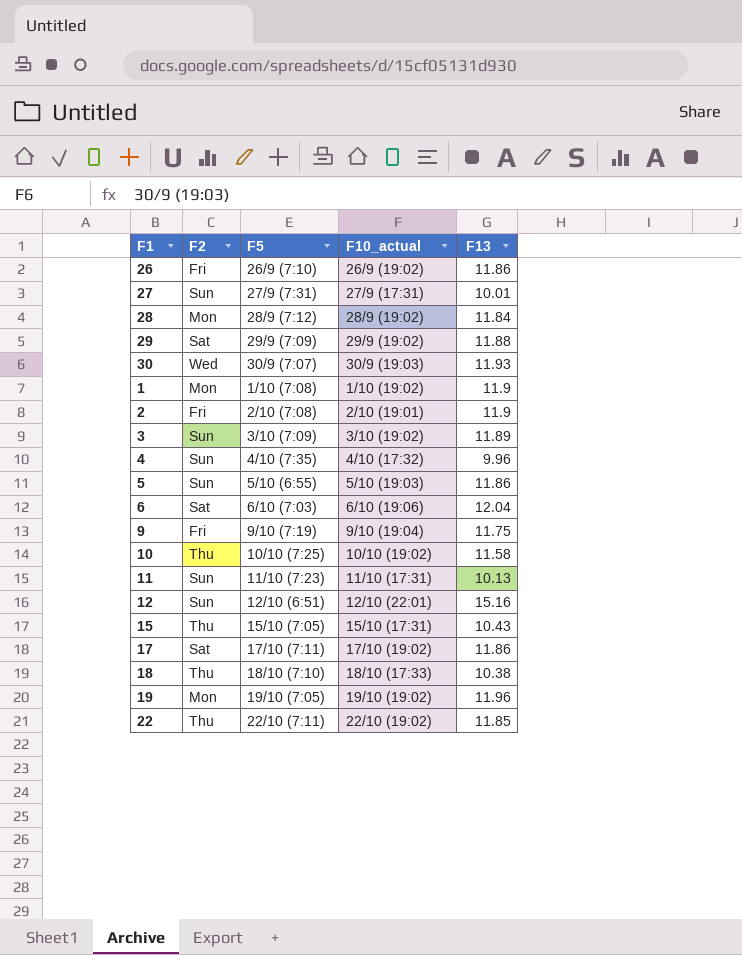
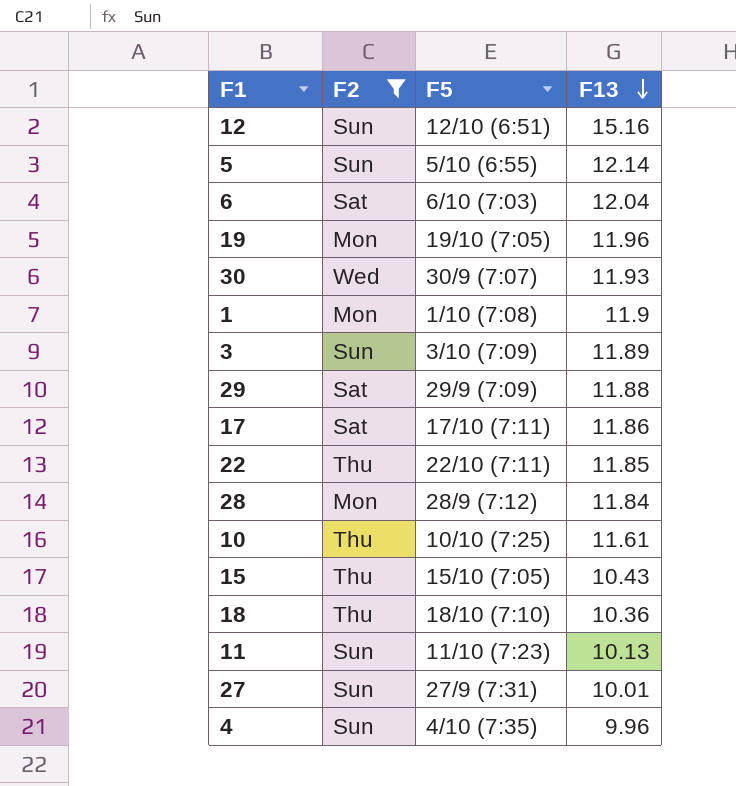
filter: none -> F2 != Fri
row order: none -> F13 descending
column F10_actual | position: 4 -> none
5 | F13: 11.86 -> 12.14
10 | F13: 11.58 -> 11.61
18 | F13: 10.38 -> 10.36

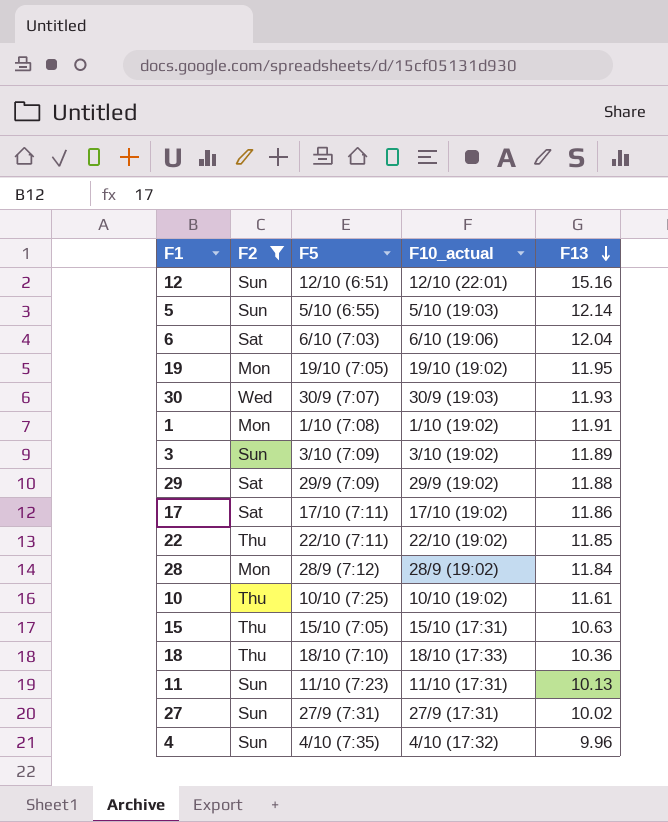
column F10_actual | position: none -> 4
19 | F13: 11.96 -> 11.95
1 | F13: 11.9 -> 11.91
15 | F13: 10.43 -> 10.63
27 | F13: 10.01 -> 10.02

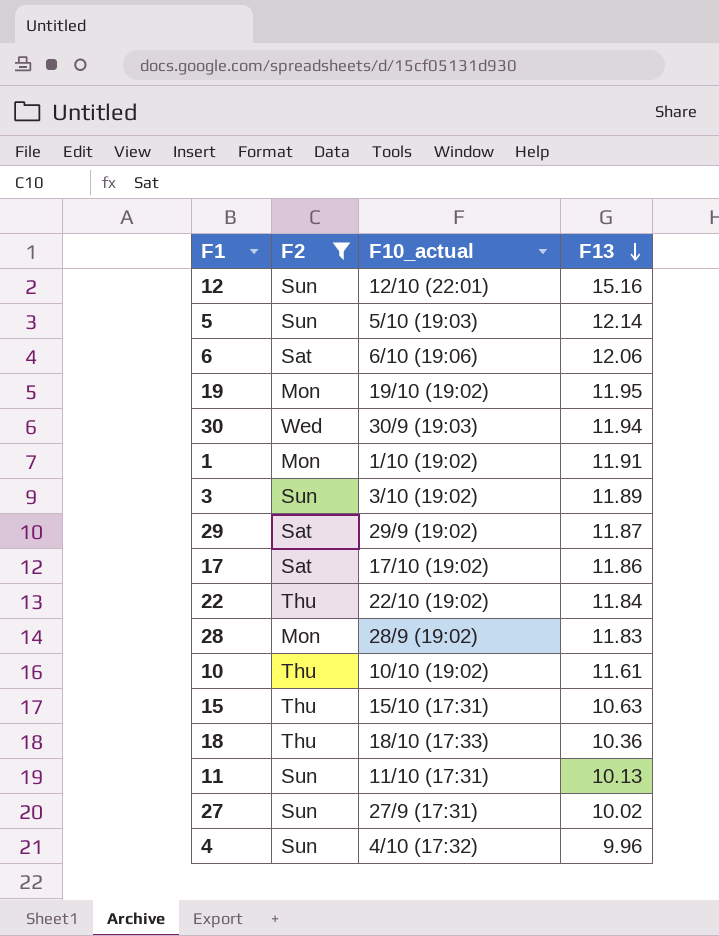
column F5 | position: 3 -> none
6 | F13: 12.04 -> 12.06
30 | F13: 11.93 -> 11.94
29 | F13: 11.88 -> 11.87
22 | F13: 11.85 -> 11.84
28 | F13: 11.84 -> 11.83

